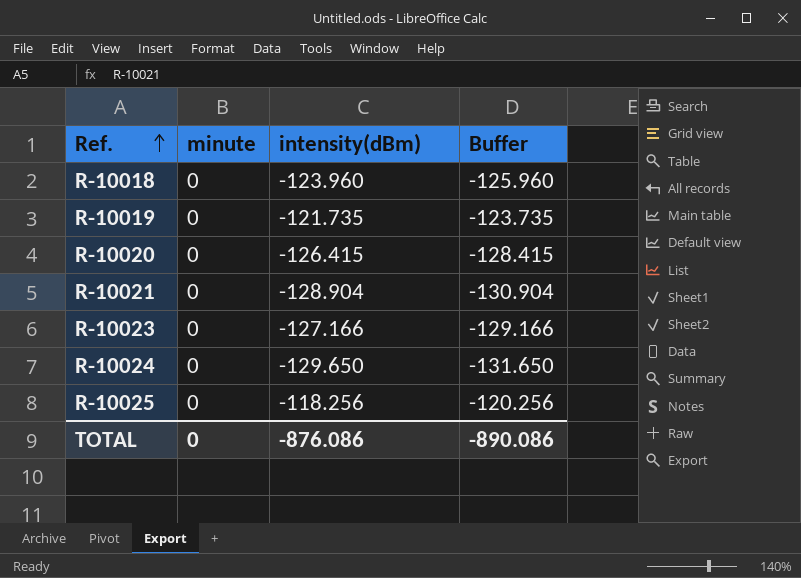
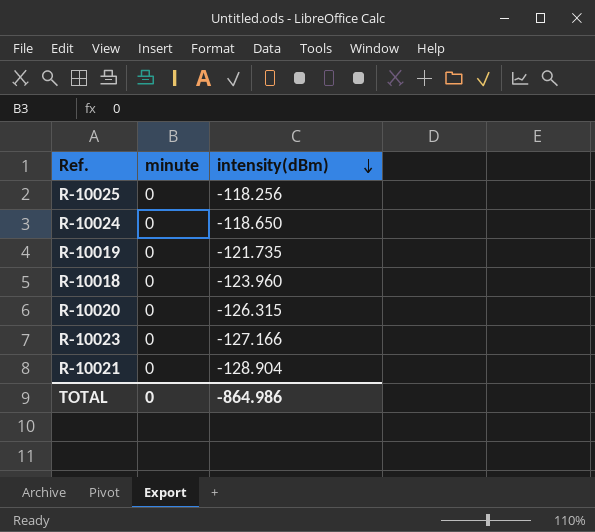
row order: Ref. ascending -> intensity(dBm) descending
column Buffer | formula: [intensity(dBm)] - 2 -> none
R-10024 | intensity(dBm): -129.650 -> -118.650
R-10020 | intensity(dBm): -126.415 -> -126.315
TOTAL | intensity(dBm): -876.086 -> -864.986

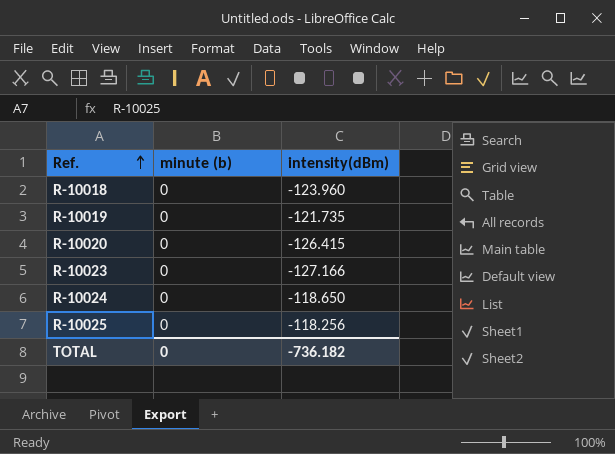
row order: intensity(dBm) descending -> Ref. ascending
column name: minute -> minute (b)
row R-10021: 0 | -128.904 -> none
R-10020 | intensity(dBm): -126.315 -> -126.415
TOTAL | intensity(dBm): -864.986 -> -736.182

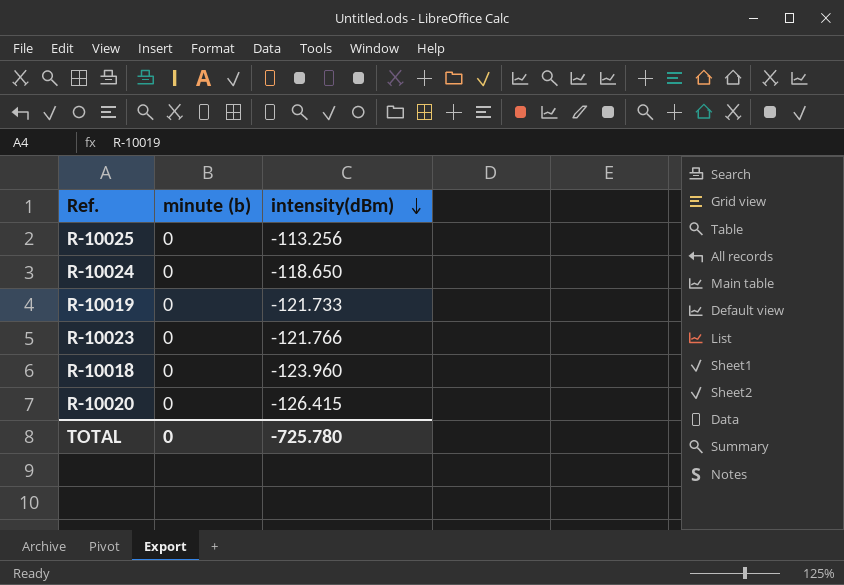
row order: Ref. ascending -> intensity(dBm) descending
R-10025 | intensity(dBm): -118.256 -> -113.256
R-10019 | intensity(dBm): -121.735 -> -121.733
R-10023 | intensity(dBm): -127.166 -> -121.766
TOTAL | intensity(dBm): -736.182 -> -725.780

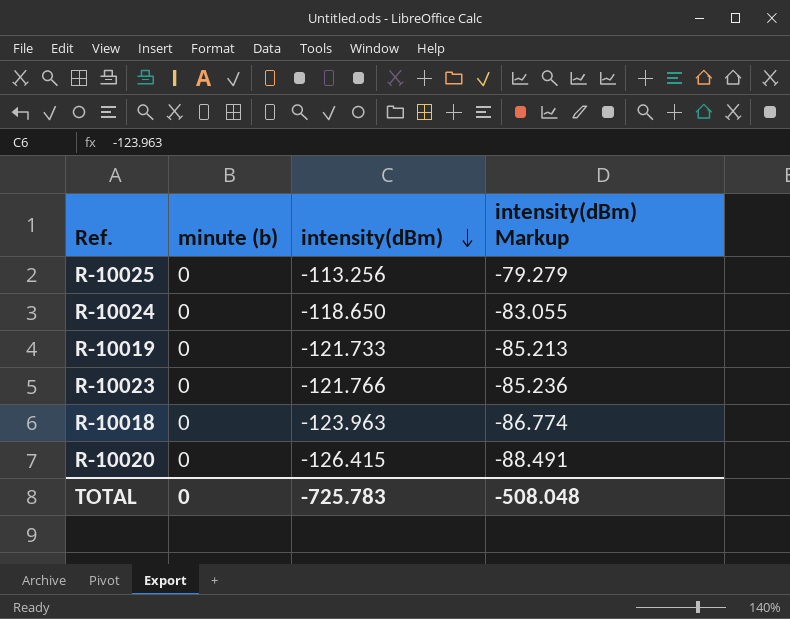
column intensity(dBm) Markup | formula: none -> [intensity(dBm)] * 0.7
R-10018 | intensity(dBm): -123.960 -> -123.963
TOTAL | intensity(dBm): -725.780 -> -725.783

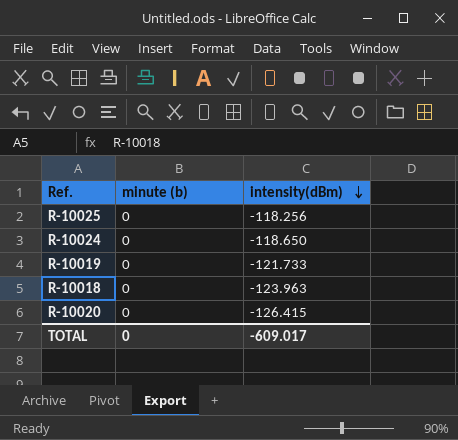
column intensity(dBm) Markup | formula: [intensity(dBm)] * 0.7 -> none
row R-10023: 0 | -121.766 | -85.236 -> none
R-10025 | intensity(dBm): -113.256 -> -118.256
TOTAL | intensity(dBm): -725.783 -> -609.017

